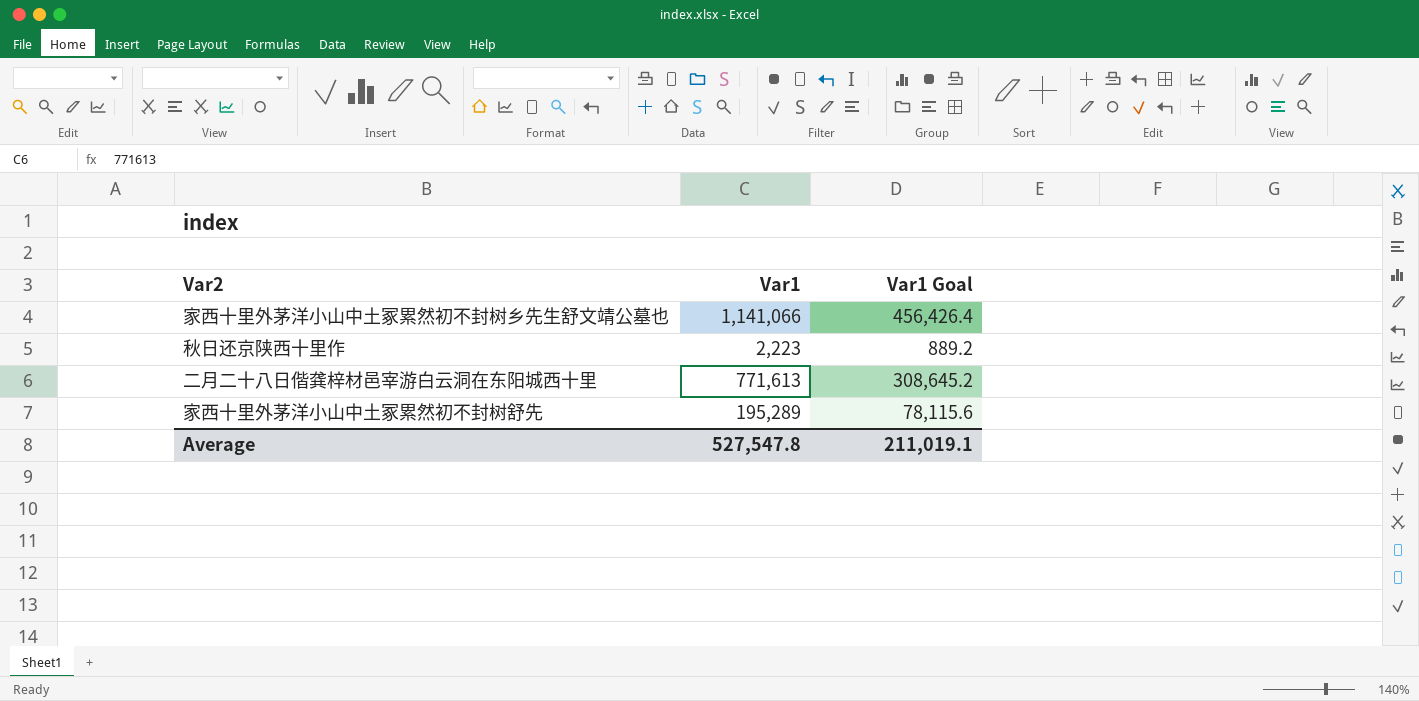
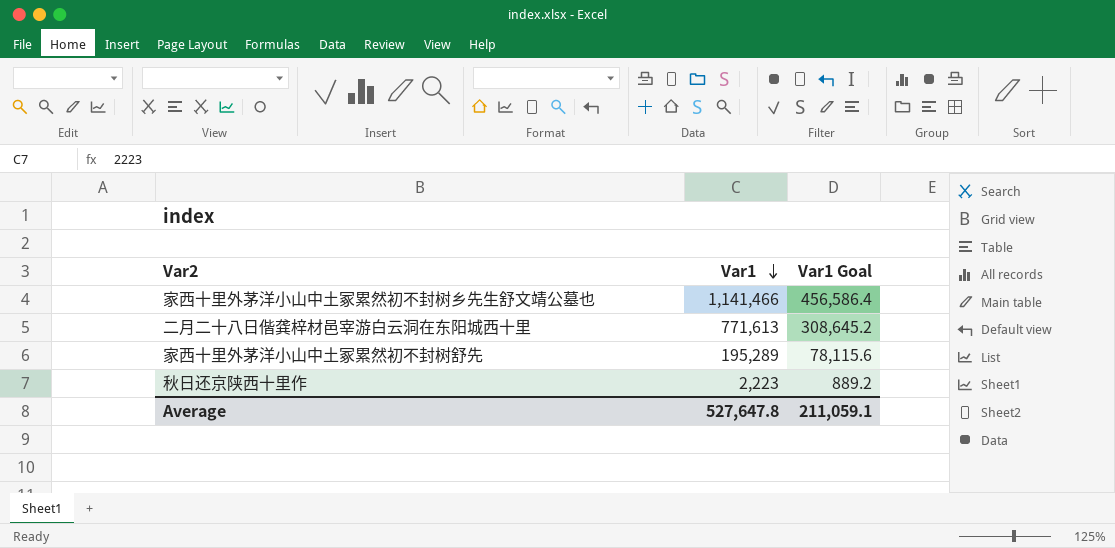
row order: none -> Var1 descending
家西十里外茅洋小山中土冢累然初不封树乡先生舒文靖公墓也 | Var1: 1,141,066 -> 1,141,466
家西十里外茅洋小山中土冢累然初不封树乡先生舒文靖公墓也 | Var1 Goal: 456,426.4 -> 456,586.4
Average | Var1: 527,547.8 -> 527,647.8
Average | Var1 Goal: 211,019.1 -> 211,059.1

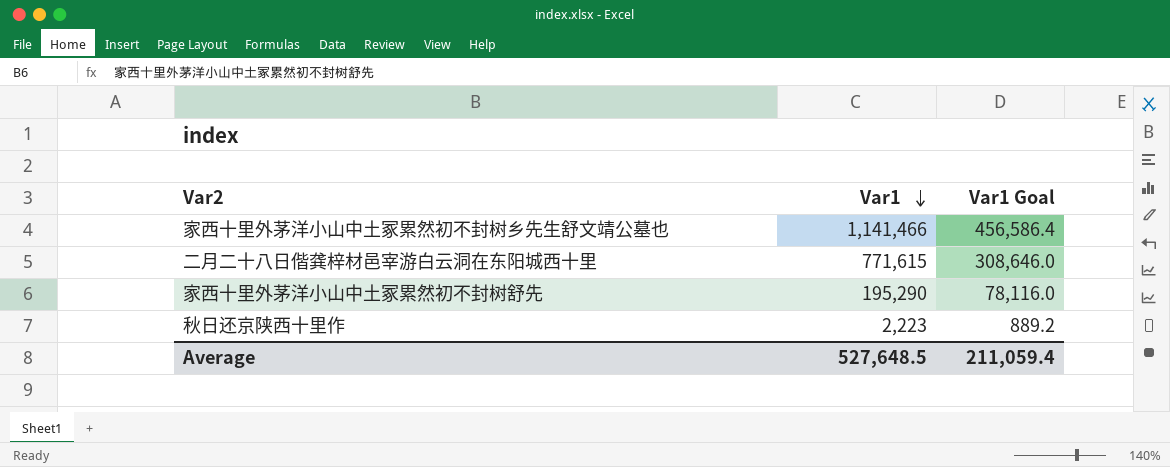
二月二十八日偕龚梓材邑宰游白云洞在东阳城西十里 | Var1: 771,613 -> 771,615
二月二十八日偕龚梓材邑宰游白云洞在东阳城西十里 | Var1 Goal: 308,645.2 -> 308,646.0
家西十里外茅洋小山中土冢累然初不封树舒先 | Var1: 195,289 -> 195,290
家西十里外茅洋小山中土冢累然初不封树舒先 | Var1 Goal: 78,115.6 -> 78,116.0
Average | Var1: 527,647.8 -> 527,648.5
Average | Var1 Goal: 211,059.1 -> 211,059.4

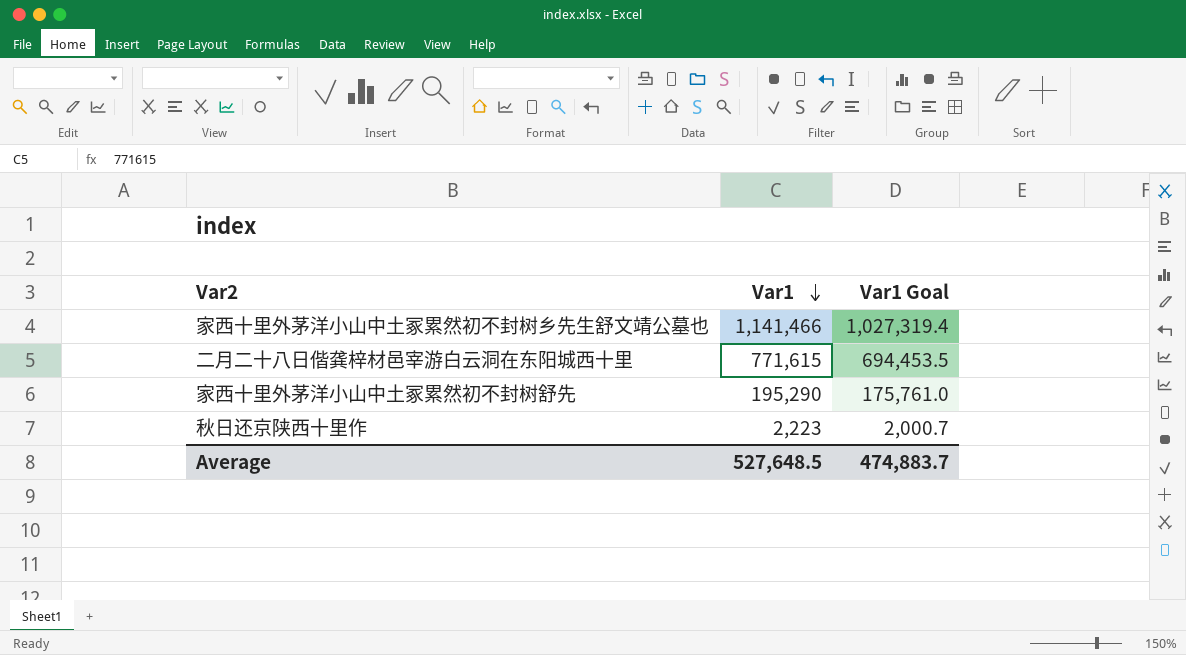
column Var1 Goal | formula: [Var1] * 0.4 -> [Var1] * 0.9
Average | Var1 Goal: 211,059.4 -> 474,883.7

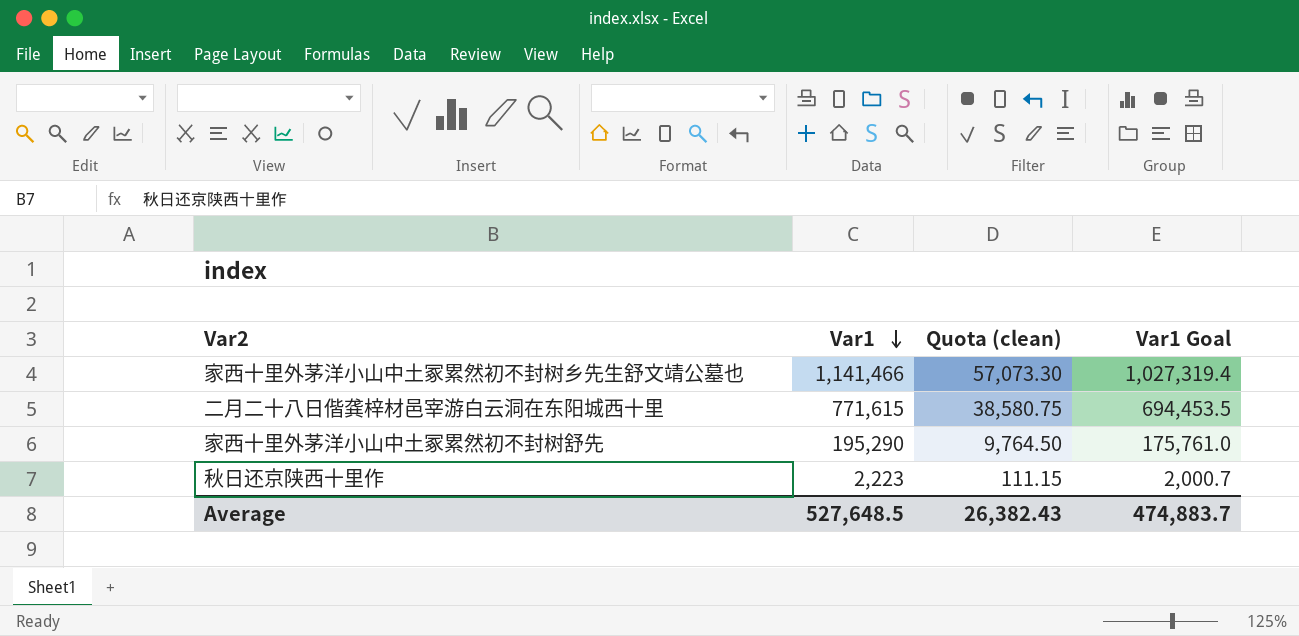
column Quota (clean) | formula: none -> [Var1] * 0.05

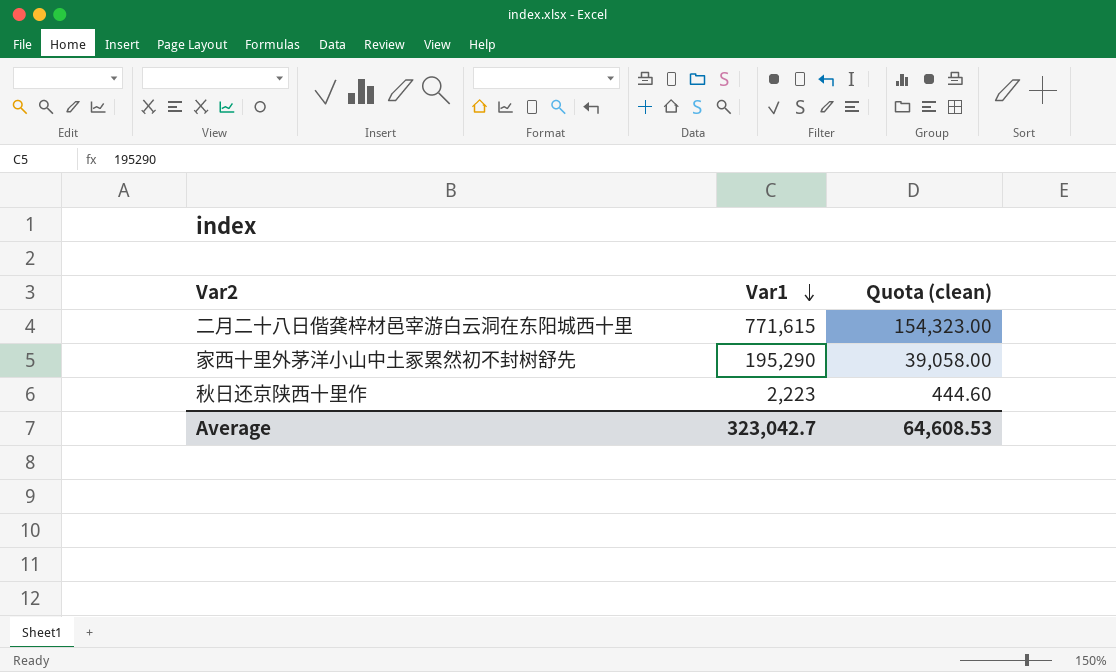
column Var1 Goal | formula: [Var1] * 0.9 -> none
column Quota (clean) | formula: [Var1] * 0.05 -> [Var1] * 0.2
row 家西十里外茅洋小山中土冢累然初不封树乡先生舒文靖公墓也: 1,141,466 | 57,073.30 | 1,027,319.4 -> none
Average | Var1: 527,648.5 -> 323,042.7
Average | Quota (clean): 26,382.43 -> 64,608.53

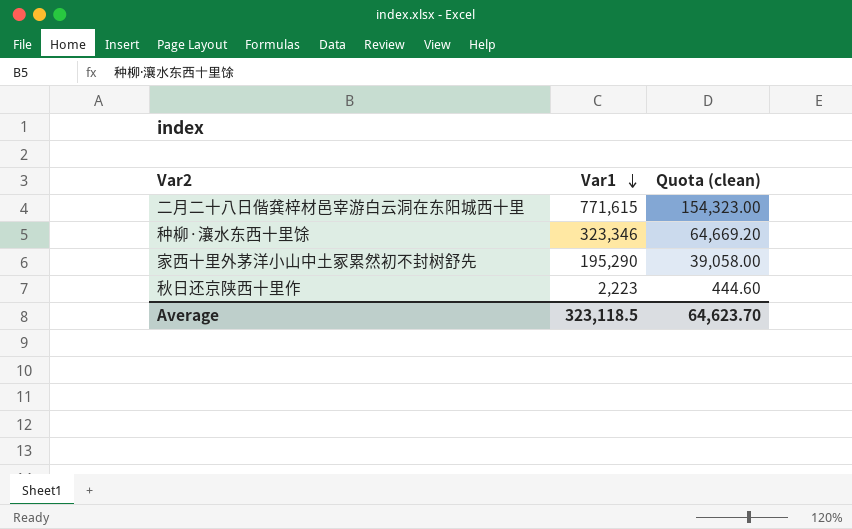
row 种柳·瀼水东西十里馀: none -> 323,346 | 64,669.20
Average | Var1: 323,042.7 -> 323,118.5
Average | Quota (clean): 64,608.53 -> 64,623.70

